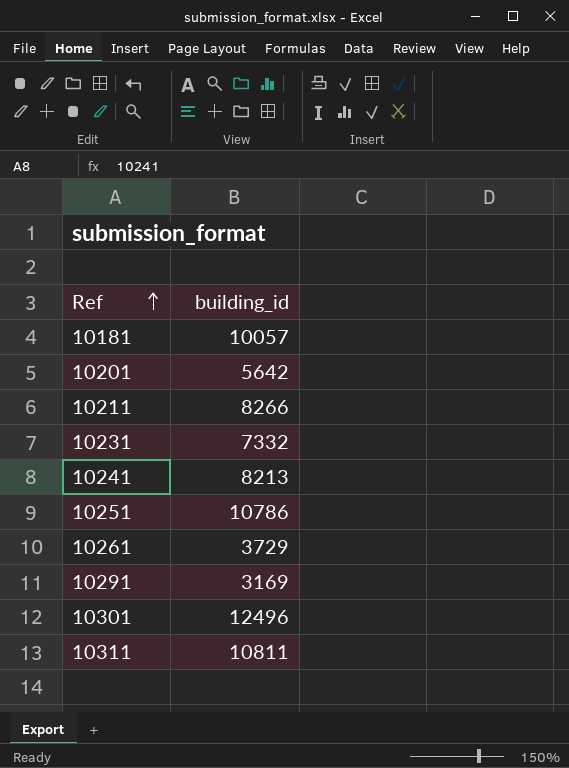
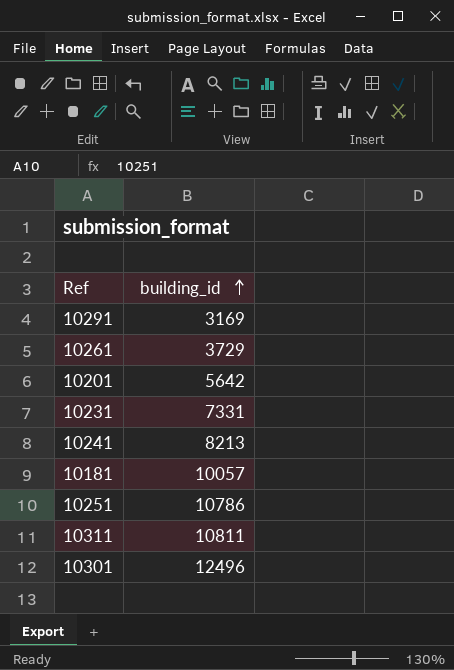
row order: Ref ascending -> building_id ascending
row 10211: 8266 -> none
10231 | building_id: 7332 -> 7331

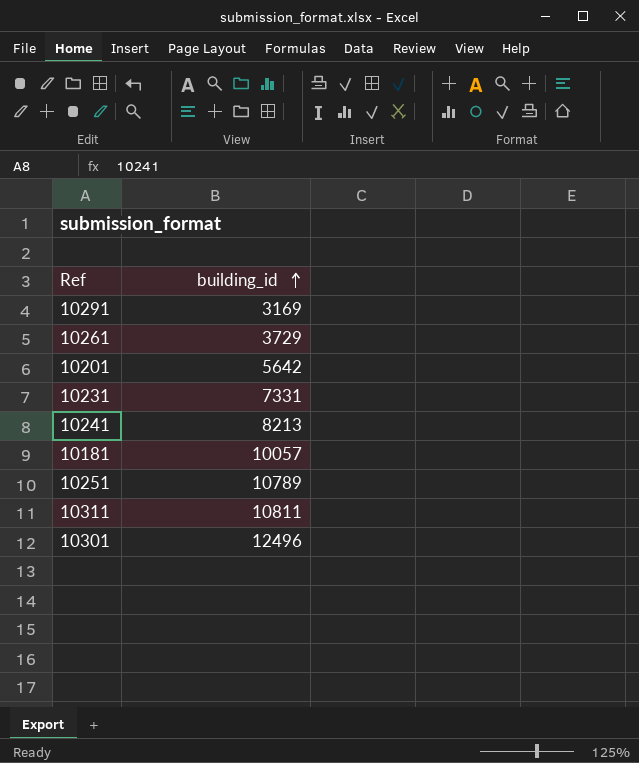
10251 | building_id: 10786 -> 10789

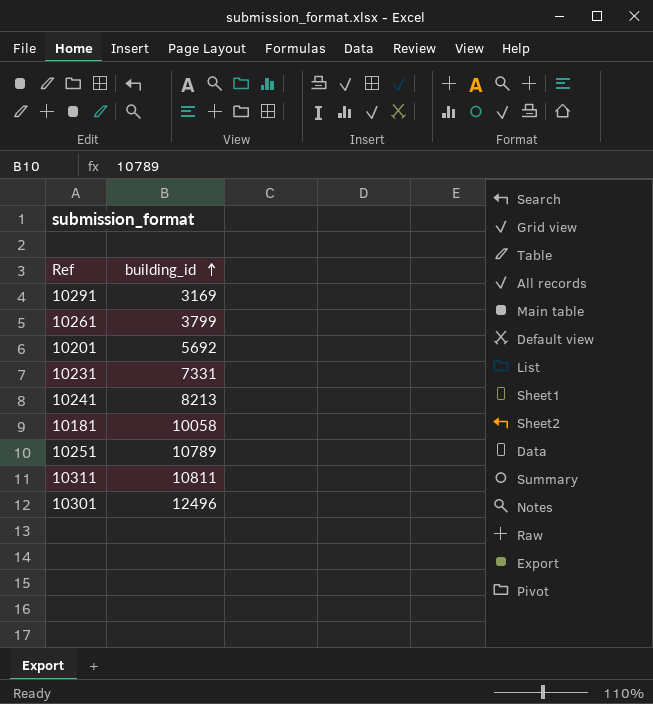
10261 | building_id: 3729 -> 3799
10201 | building_id: 5642 -> 5692
10181 | building_id: 10057 -> 10058

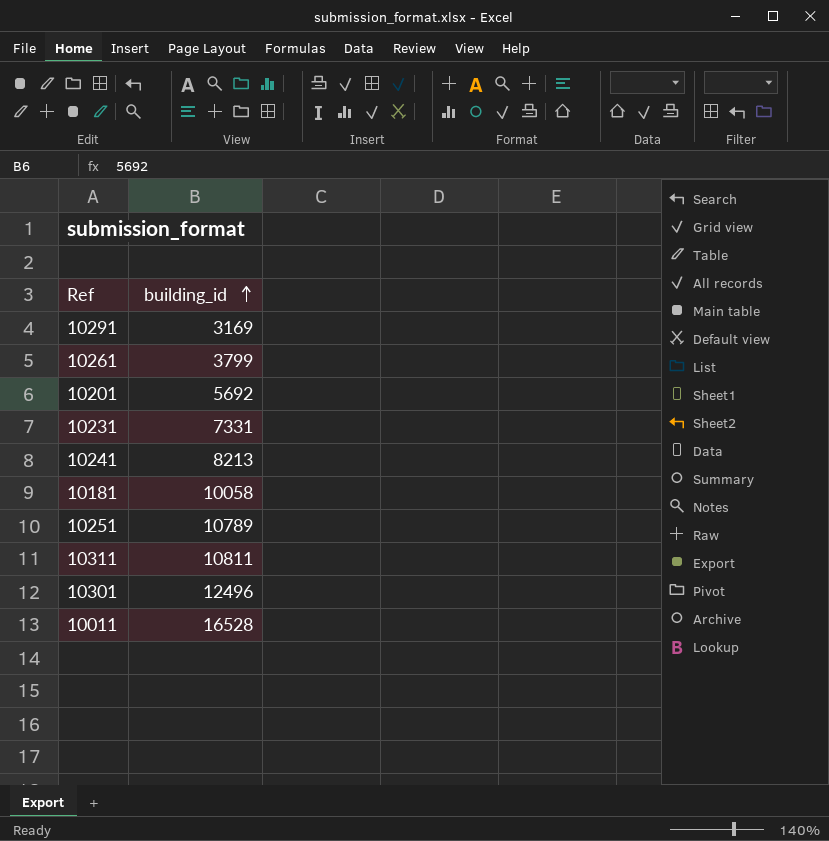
row 10011: none -> 16528

